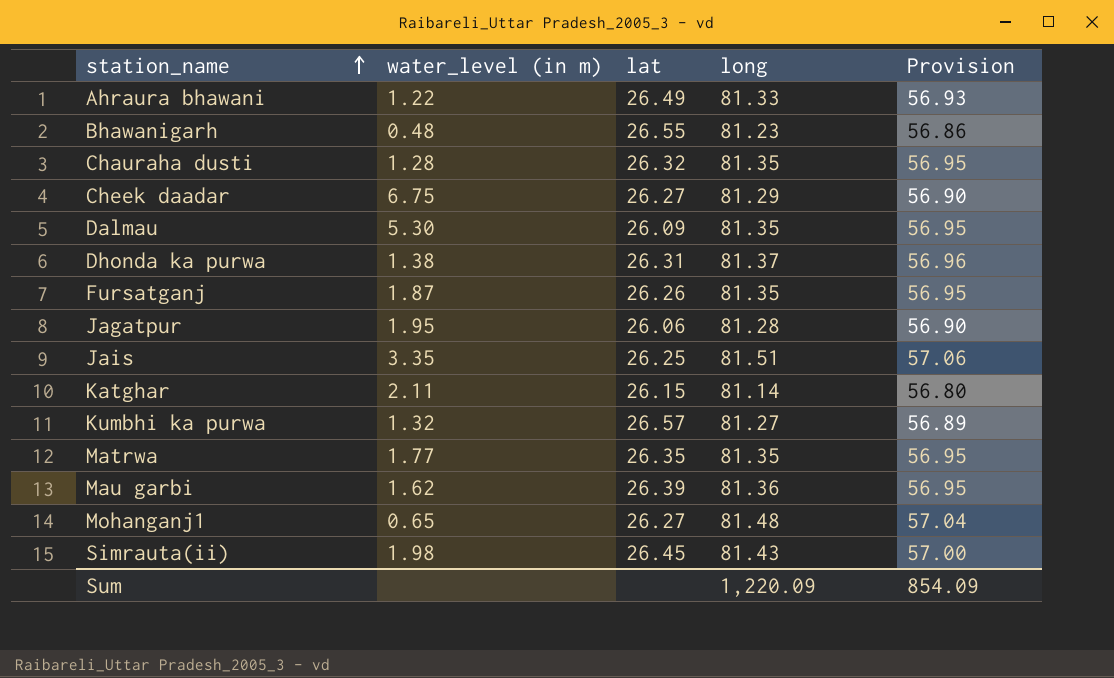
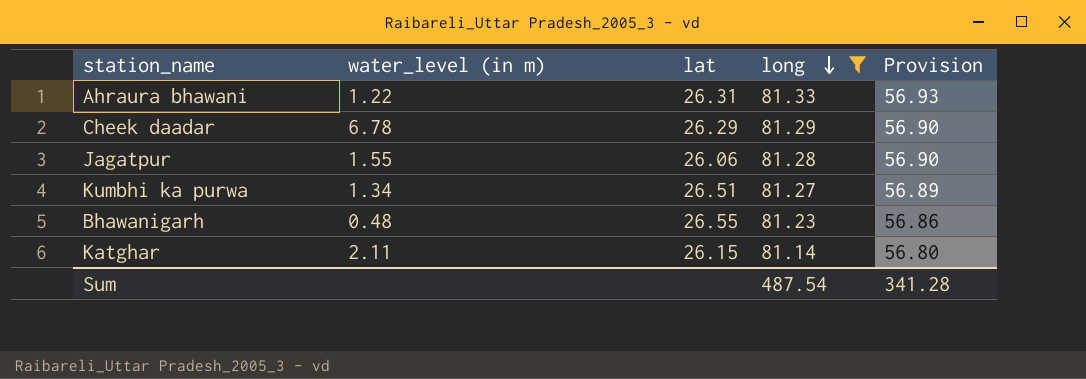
filter: none -> long <= 81.33
row order: station_name ascending -> long descending
Ahraura bhawani | lat: 26.49 -> 26.31
Cheek daadar | water_level (in m): 6.75 -> 6.78
Cheek daadar | lat: 26.27 -> 26.29
Jagatpur | water_level (in m): 1.95 -> 1.55
Kumbhi ka purwa | water_level (in m): 1.32 -> 1.34
Kumbhi ka purwa | lat: 26.57 -> 26.51
Sum | long: 1,220.09 -> 487.54
Sum | Provision: 854.09 -> 341.28

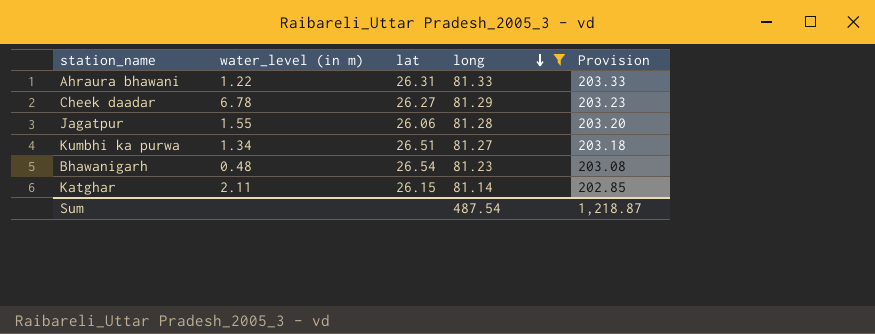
column Provision | formula: [long] * 0.7 -> [long] * 2.5
Cheek daadar | lat: 26.29 -> 26.27
Bhawanigarh | lat: 26.55 -> 26.54
Sum | Provision: 341.28 -> 1,218.87

